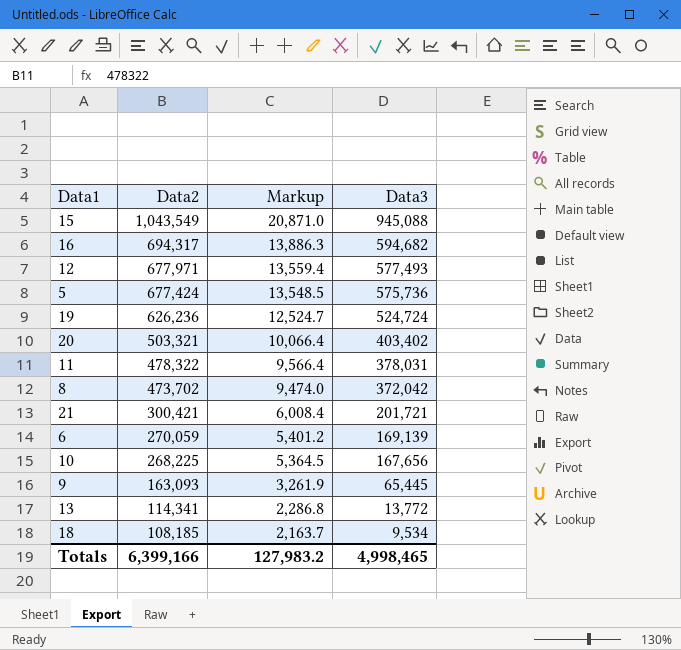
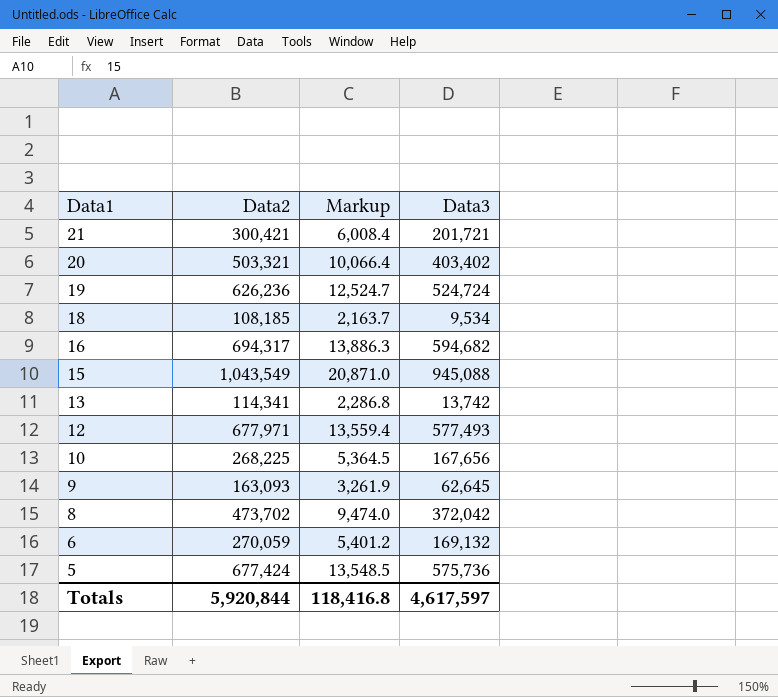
row order: Data2 descending -> Data1 descending
row 11: 478,322 | 9,566.4 | 378,031 -> none
13 | Data3: 13,772 -> 13,742
9 | Data3: 65,445 -> 62,645
6 | Data3: 169,139 -> 169,132
Totals | Data2: 6,399,166 -> 5,920,844
Totals | Markup: 127,983.2 -> 118,416.8
Totals | Data3: 4,998,465 -> 4,617,597

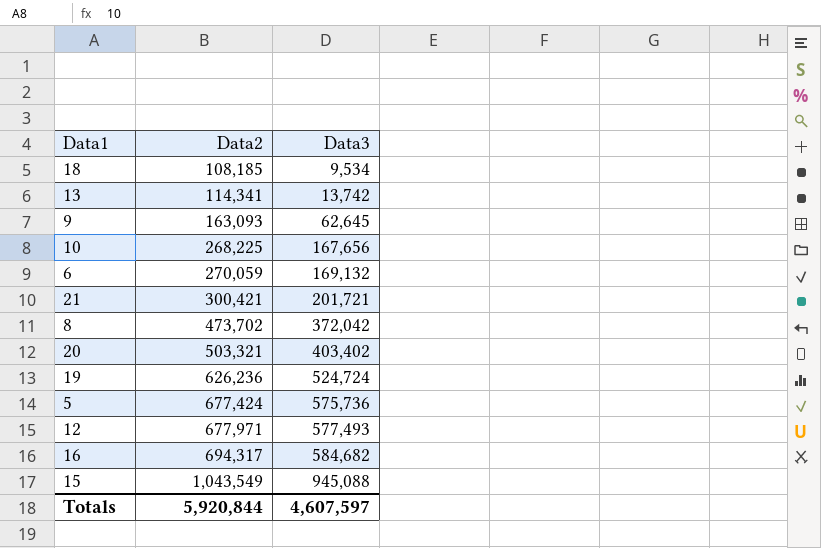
row order: Data1 descending -> Data2 ascending
column Markup | formula: [Data2] * 0.02 -> none
16 | Data3: 594,682 -> 584,682
Totals | Data3: 4,617,597 -> 4,607,597

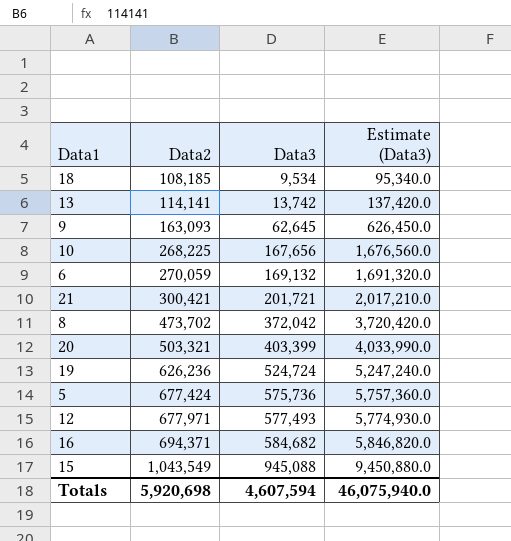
column Estimate (Data3) | formula: none -> [Data3] * 10
13 | Data2: 114,341 -> 114,141
20 | Data3: 403,402 -> 403,399
16 | Data2: 694,317 -> 694,371
Totals | Data2: 5,920,844 -> 5,920,698
Totals | Data3: 4,607,597 -> 4,607,594

